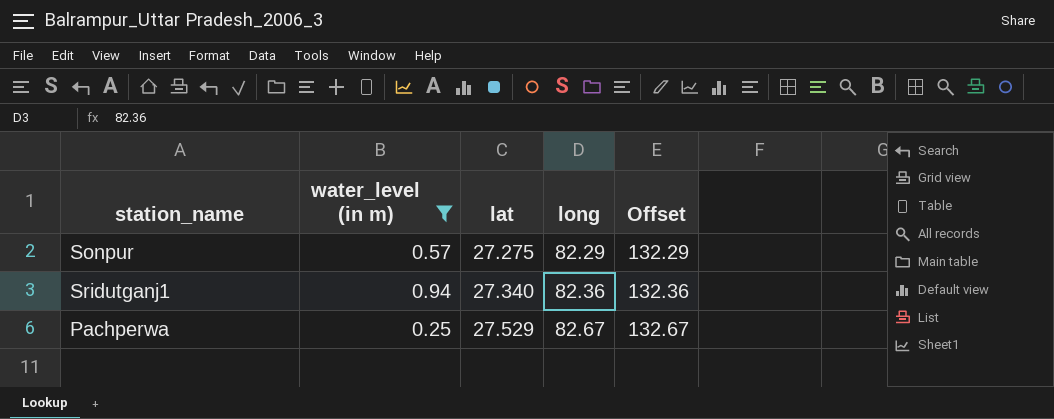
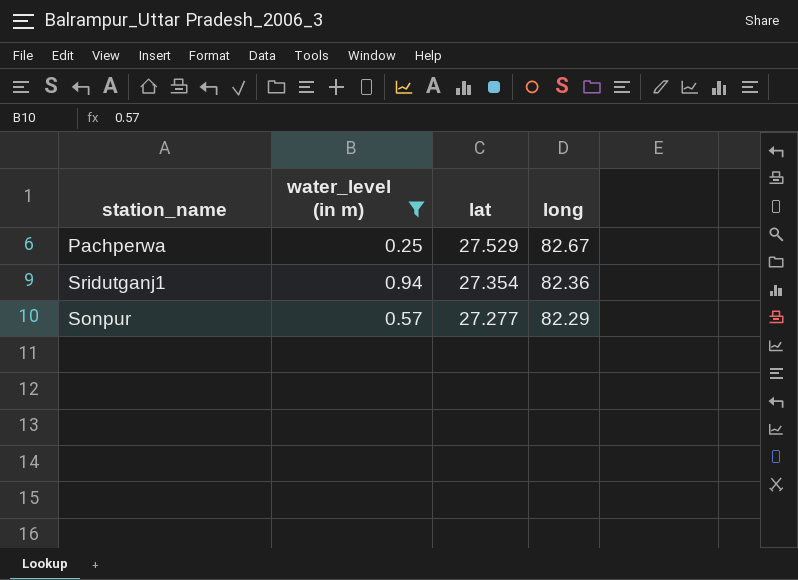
row order: lat ascending -> lat descending
column Offset | formula: [long] + 50 -> none
Sridutganj1 | lat: 27.340 -> 27.354
Sonpur | lat: 27.275 -> 27.277

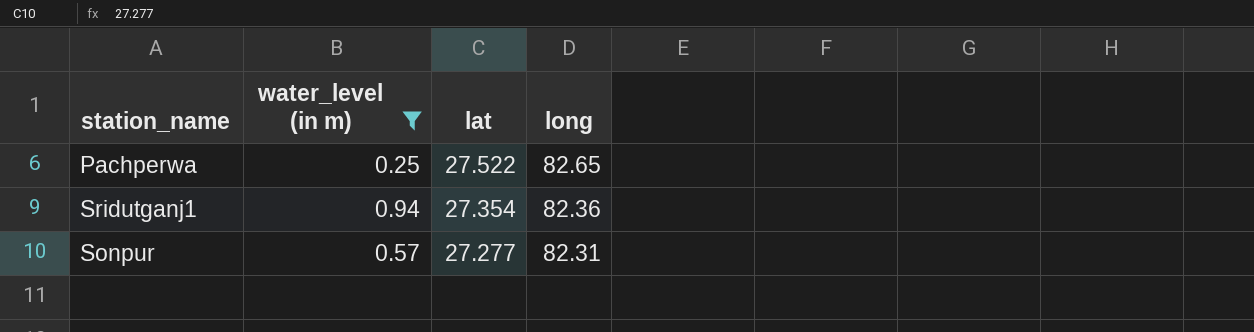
Pachperwa | lat: 27.529 -> 27.522
Pachperwa | long: 82.67 -> 82.65
Sonpur | long: 82.29 -> 82.31

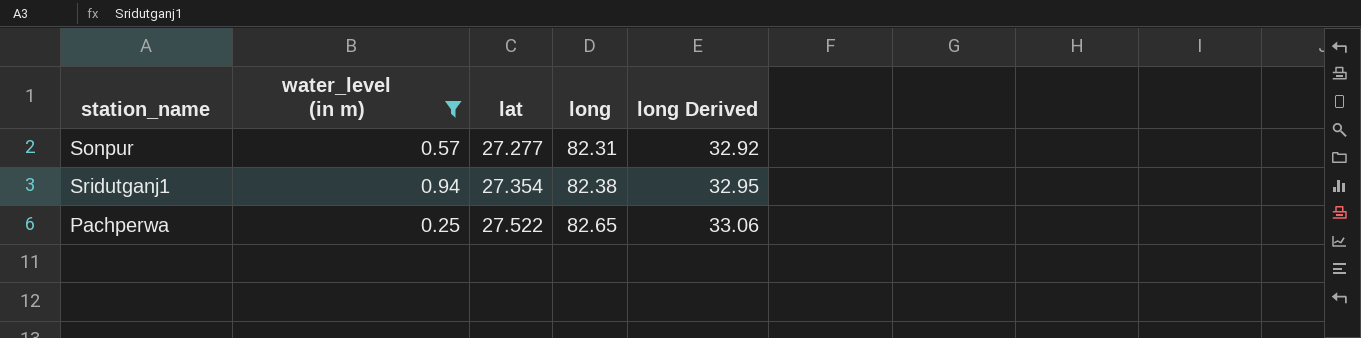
row order: lat descending -> lat ascending
column long Derived | formula: none -> [long] * 0.4
Sridutganj1 | long: 82.36 -> 82.38

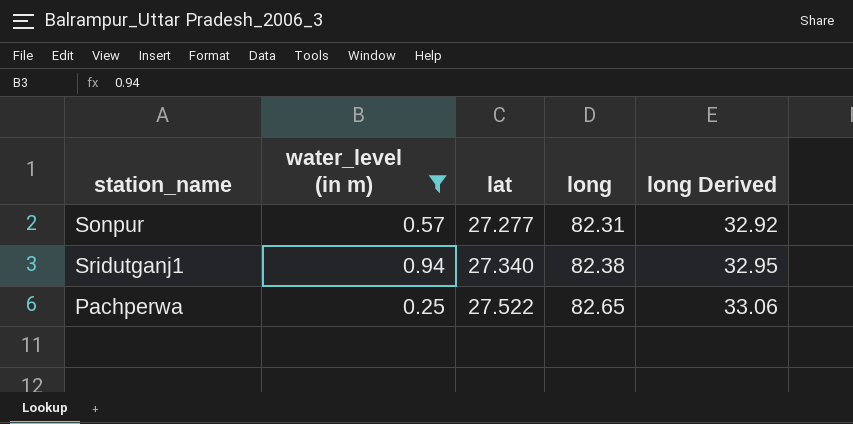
Sridutganj1 | lat: 27.354 -> 27.340

